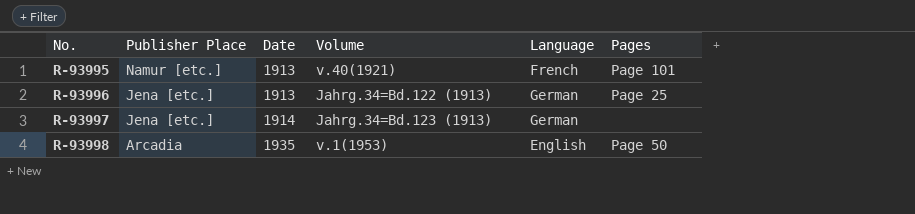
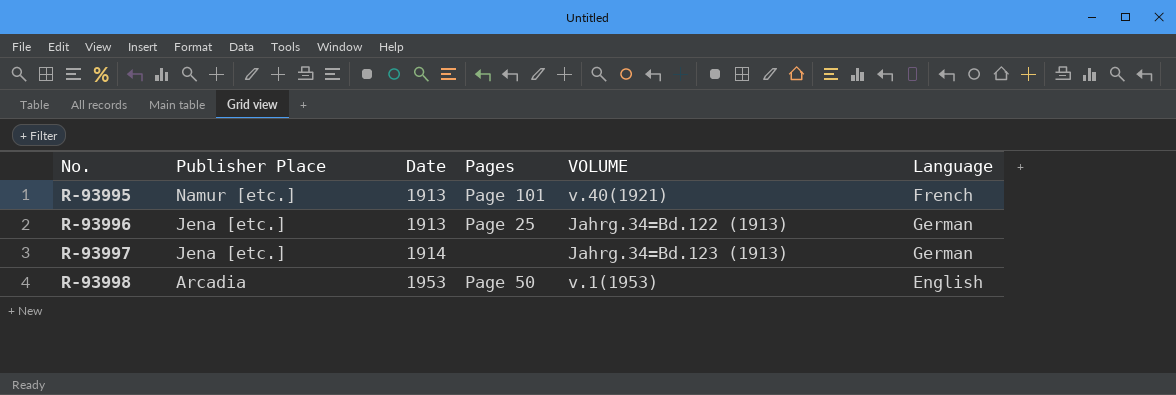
column Pages | position: 6 -> 4
column name: Volume -> VOLUME
R-93998 | Date: 1935 -> 1953

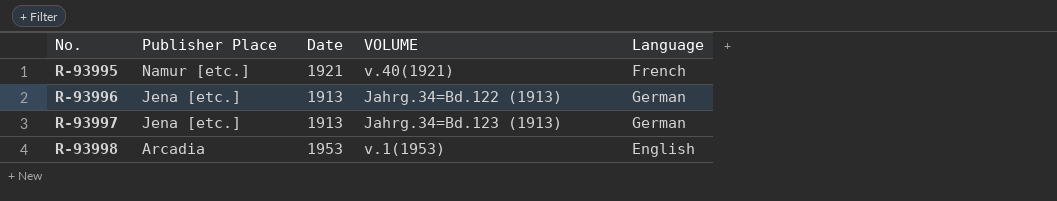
column Pages | position: 4 -> none
R-93995 | Date: 1913 -> 1921
R-93997 | Date: 1914 -> 1913

